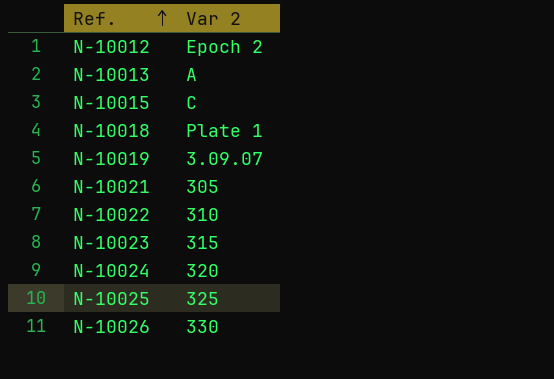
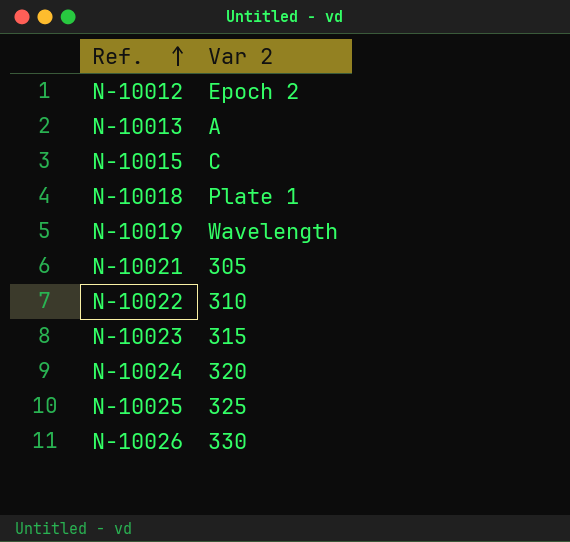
N-10019 | Var 2: 3.09.07 -> Wavelength

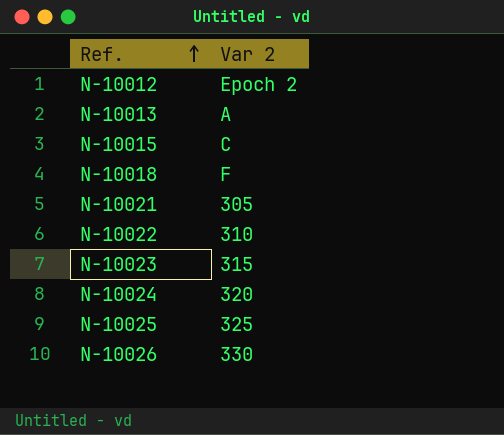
row N-10019: Wavelength -> none
N-10018 | Var 2: Plate 1 -> F

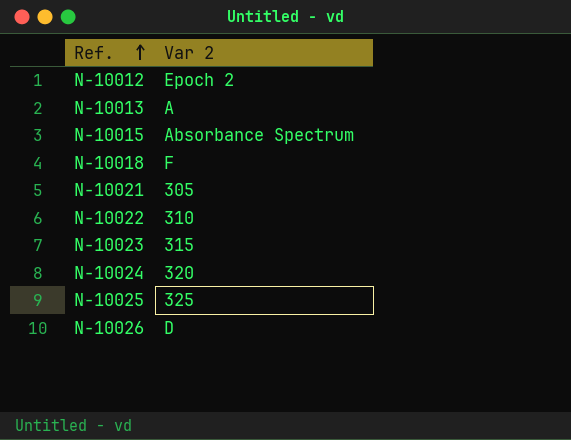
N-10015 | Var 2: C -> Absorbance Spectrum
N-10026 | Var 2: 330 -> D

